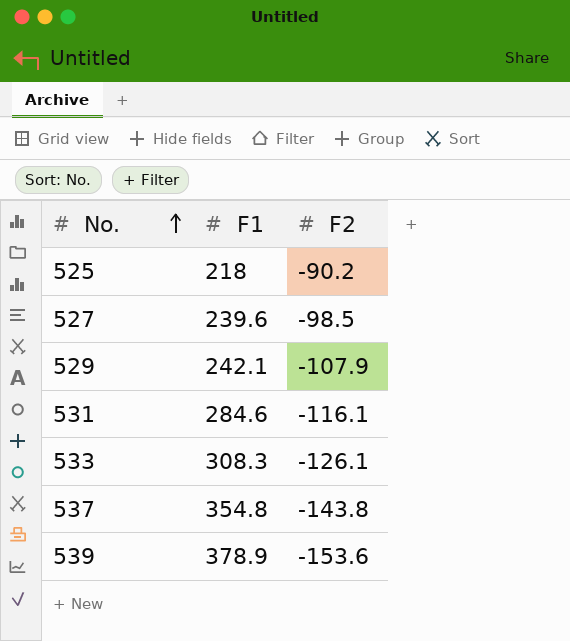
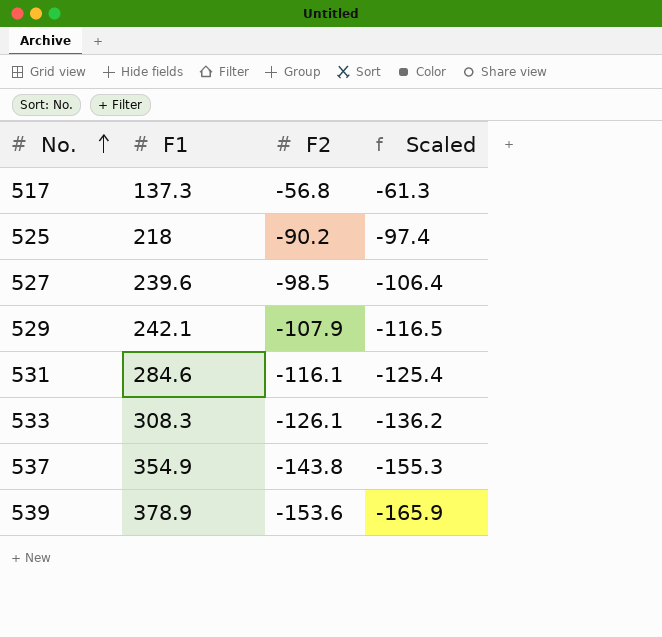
column Scaled | formula: none -> [F2] * 1.08
row 517: none -> 137.3 | -56.8 | -61.3
537 | F1: 354.8 -> 354.9

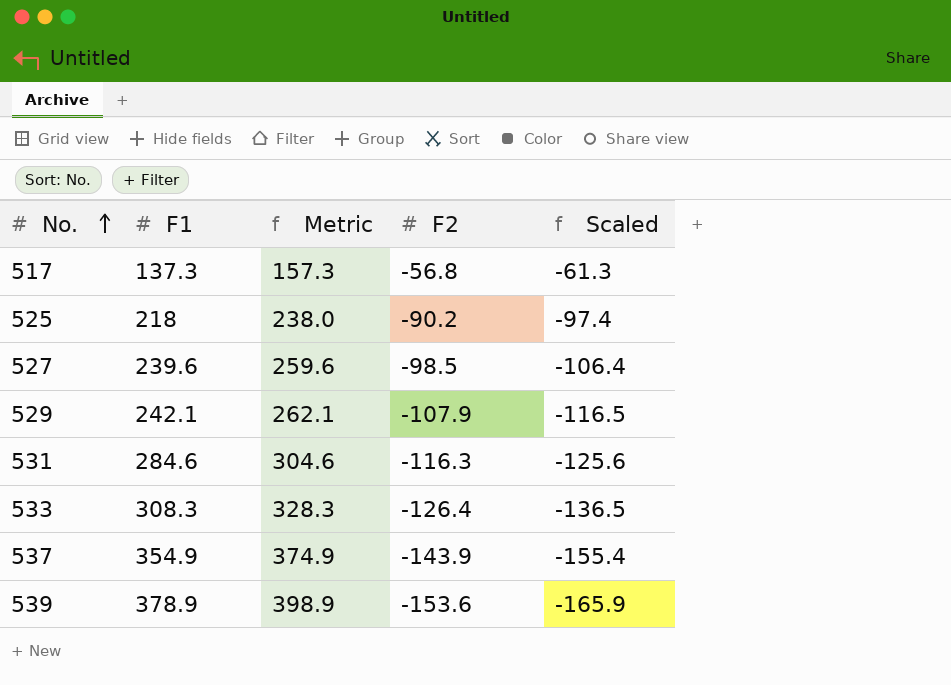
column Metric | formula: none -> [F1] + 20
531 | F2: -116.1 -> -116.3
531 | Scaled: -125.4 -> -125.6
533 | F2: -126.1 -> -126.4
533 | Scaled: -136.2 -> -136.5
537 | F2: -143.8 -> -143.9
537 | Scaled: -155.3 -> -155.4

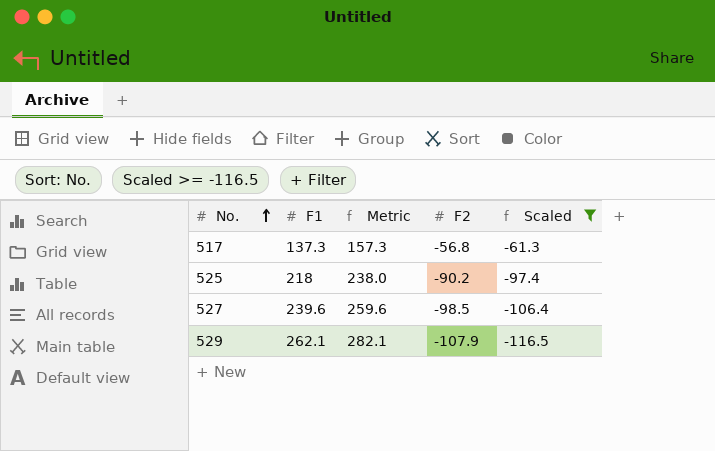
filter: none -> Scaled >= -116.5
529 | F1: 242.1 -> 262.1
529 | Metric: 262.1 -> 282.1

